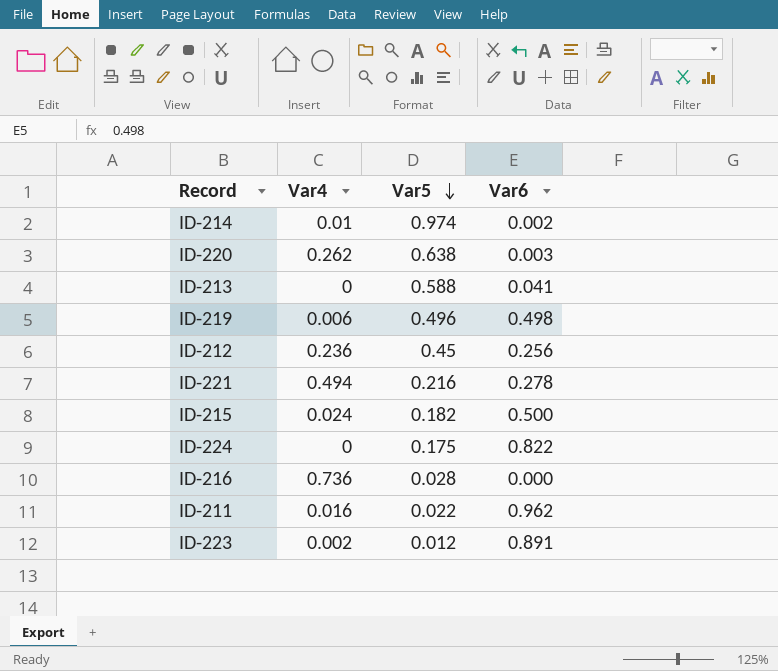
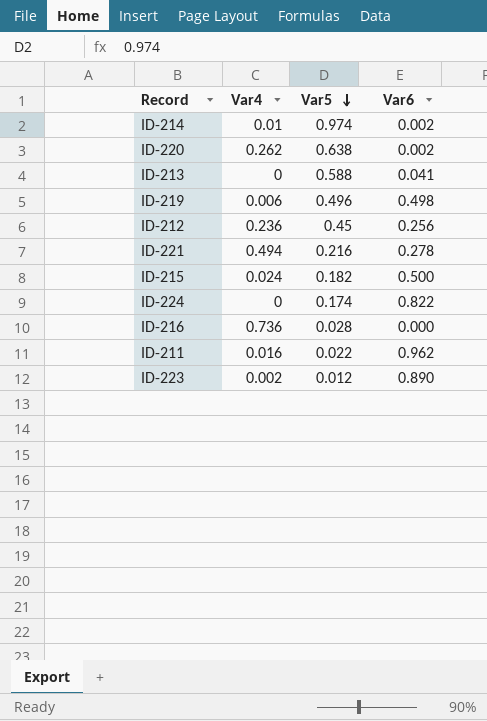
ID-220 | Var6: 0.003 -> 0.002
ID-224 | Var5: 0.175 -> 0.174
ID-223 | Var6: 0.891 -> 0.890

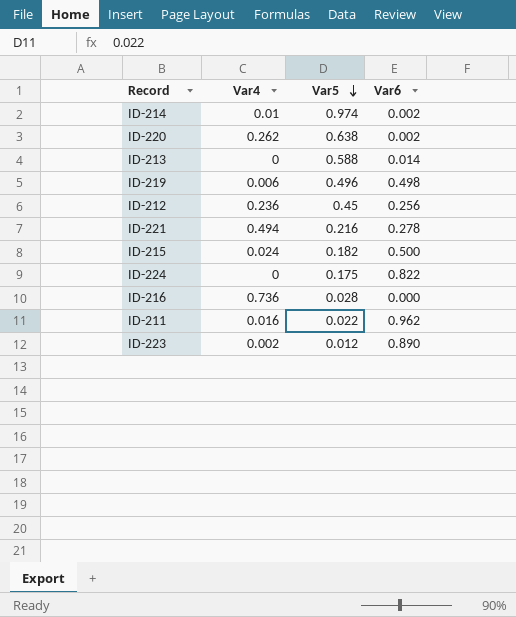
ID-213 | Var6: 0.041 -> 0.014
ID-224 | Var5: 0.174 -> 0.175

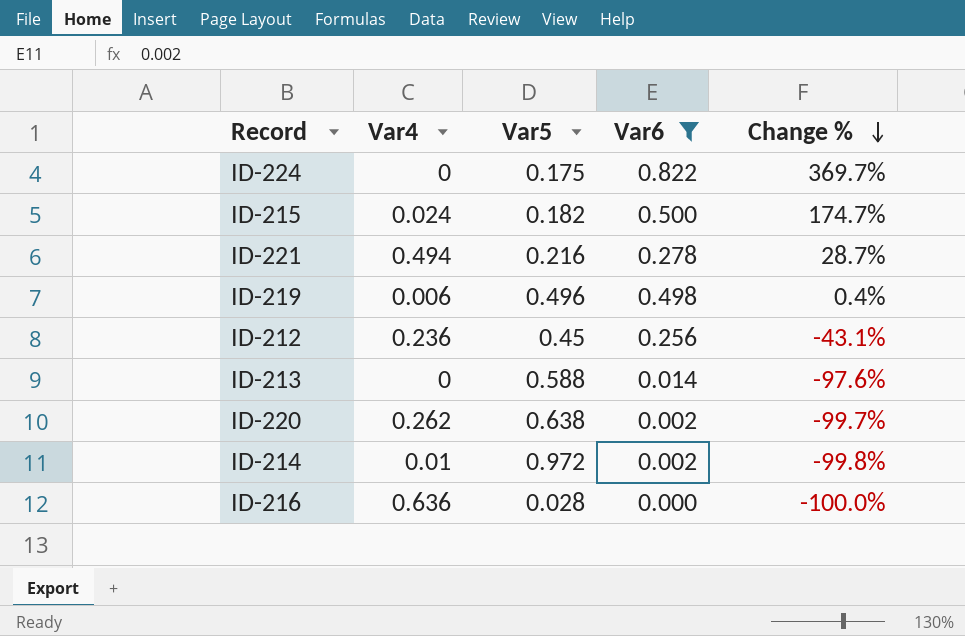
filter: none -> Var6 <= 0.822
row order: Var5 descending -> Change % descending
column Change % | formula: none -> ([Var6] - [Var5]) / [Var5]
ID-214 | Var5: 0.974 -> 0.972
ID-216 | Var4: 0.736 -> 0.636

